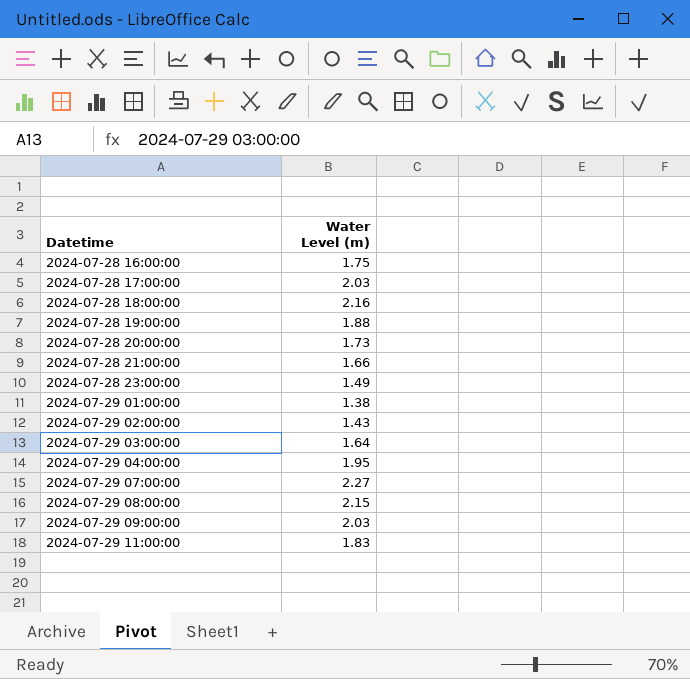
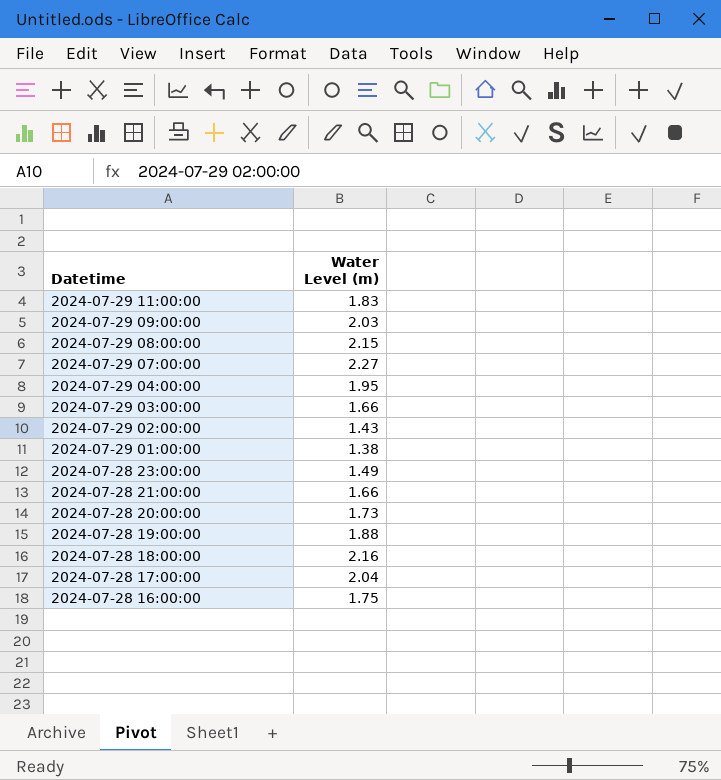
row order: Datetime ascending -> Datetime descending
2024-07-29 03:00:00 | Water Level (m): 1.64 -> 1.66
2024-07-28 17:00:00 | Water Level (m): 2.03 -> 2.04

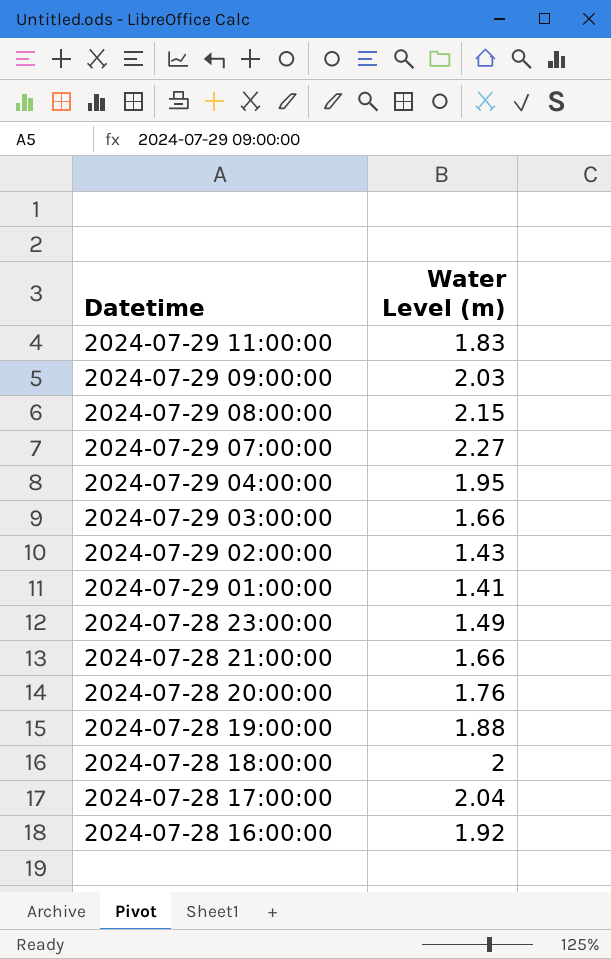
2024-07-29 01:00:00 | Water Level (m): 1.38 -> 1.41
2024-07-28 20:00:00 | Water Level (m): 1.73 -> 1.76
2024-07-28 18:00:00 | Water Level (m): 2.16 -> 2
2024-07-28 16:00:00 | Water Level (m): 1.75 -> 1.92

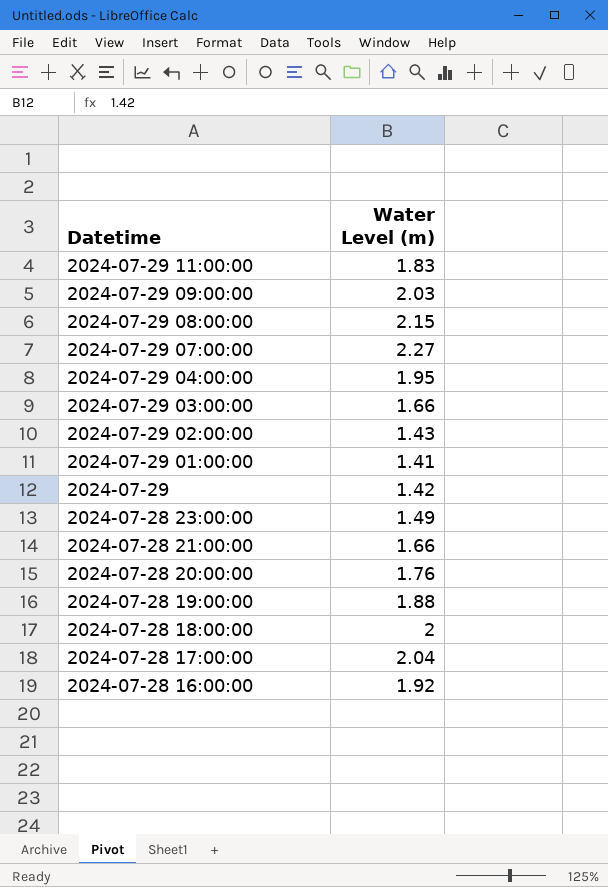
row 2024-07-29: none -> 1.42

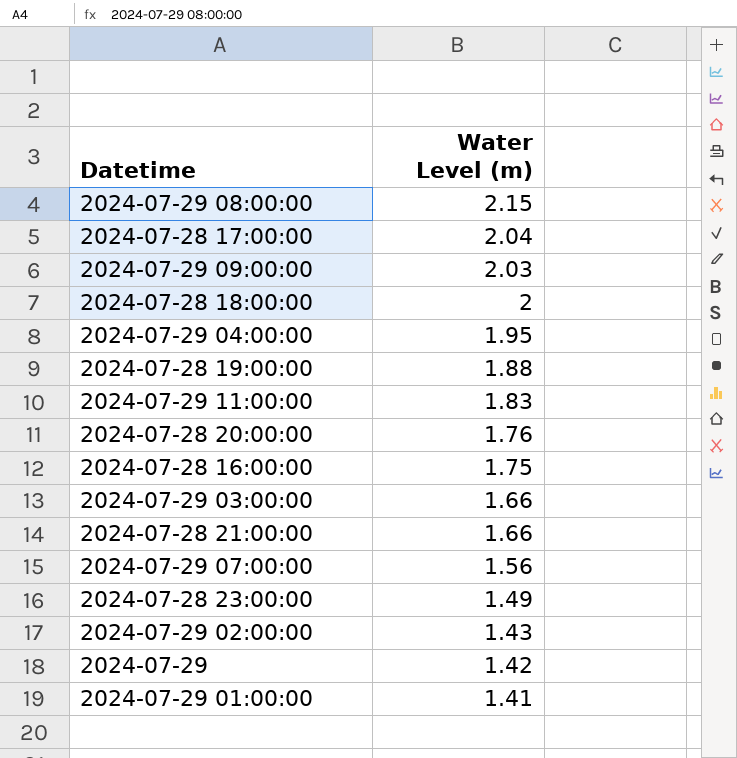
row order: Datetime descending -> Water Level (m) descending
2024-07-28 16:00:00 | Water Level (m): 1.92 -> 1.75
2024-07-29 07:00:00 | Water Level (m): 2.27 -> 1.56

